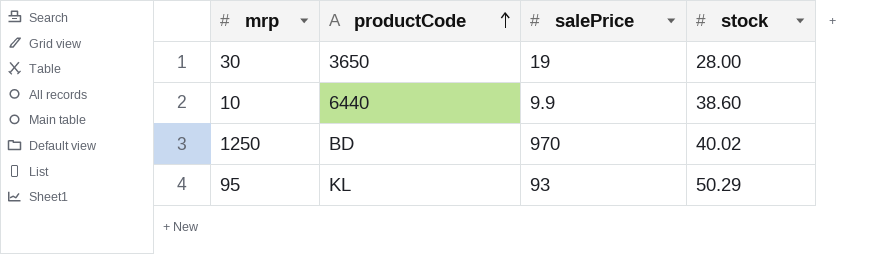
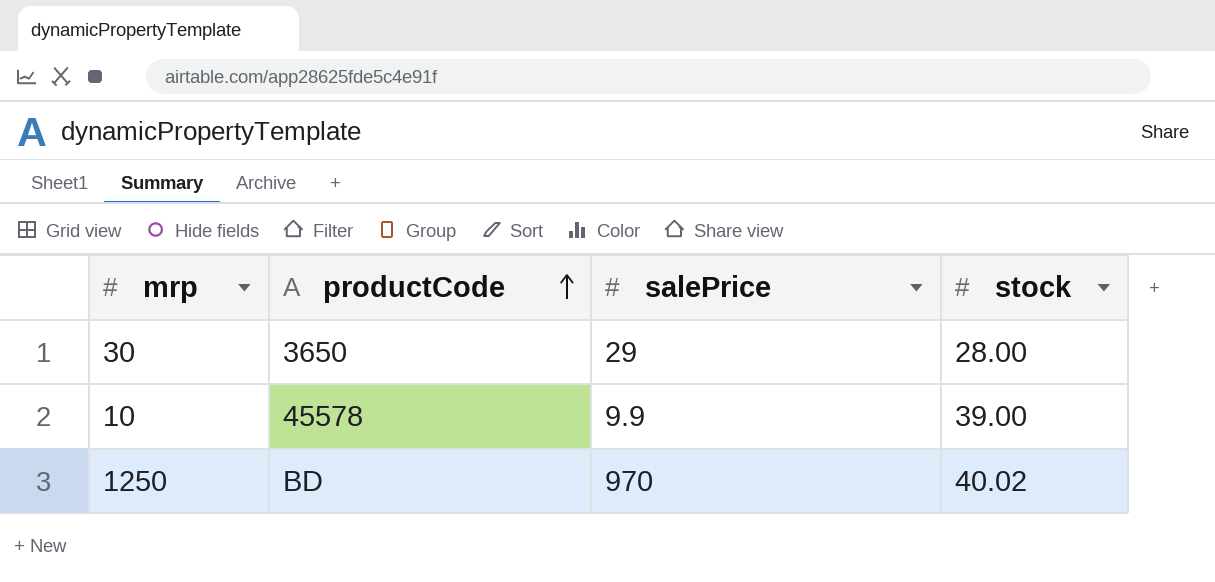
row 95: KL | 93 | 50.29 -> none
30 | salePrice: 19 -> 29
10 | productCode: 6440 -> 45578
10 | stock: 38.60 -> 39.00

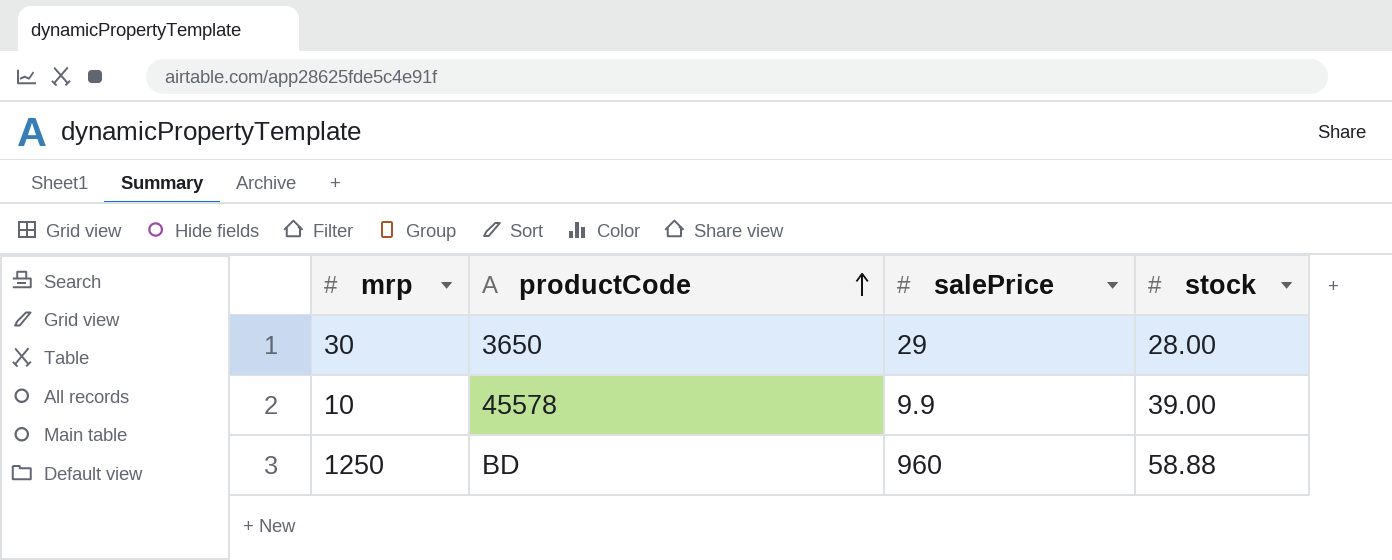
1250 | salePrice: 970 -> 960
1250 | stock: 40.02 -> 58.88

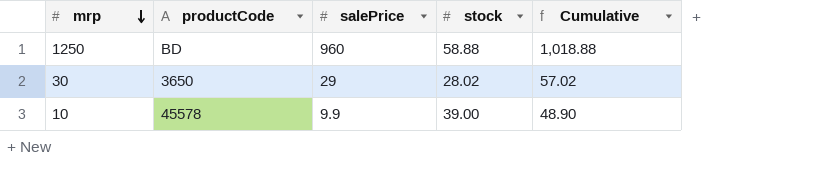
row order: productCode ascending -> mrp descending
column Cumulative | formula: none -> [salePrice] + [stock]
30 | stock: 28.00 -> 28.02

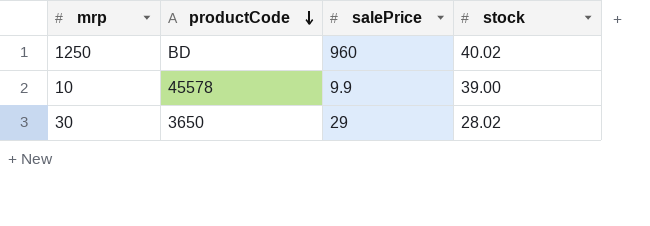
row order: mrp descending -> productCode descending
column Cumulative | formula: [salePrice] + [stock] -> none
1250 | stock: 58.88 -> 40.02

